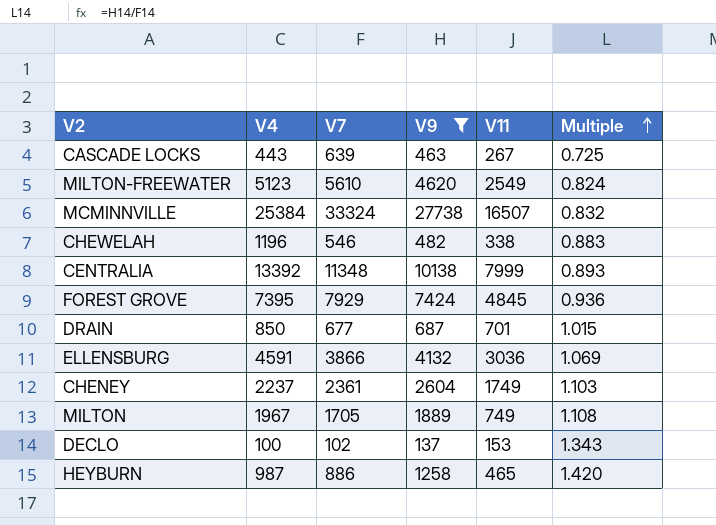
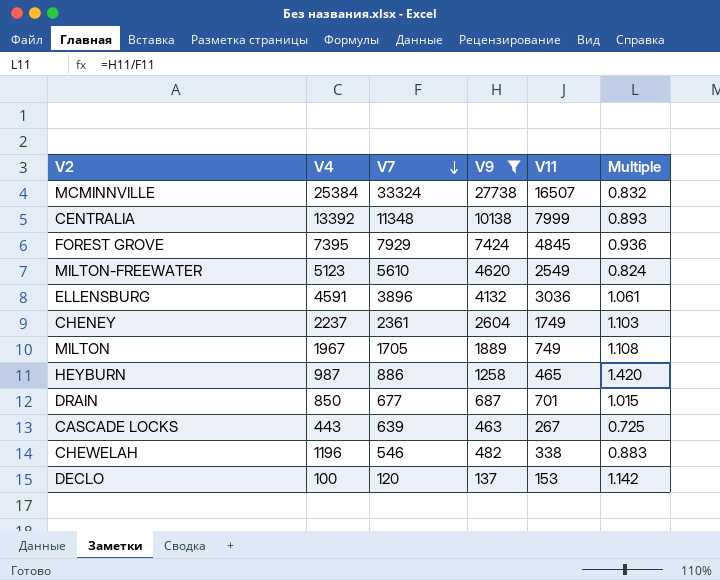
row order: Multiple ascending -> V7 descending
ELLENSBURG | V7: 3866 -> 3896
ELLENSBURG | Multiple: 1.069 -> 1.061
DECLO | V7: 102 -> 120
DECLO | Multiple: 1.343 -> 1.142

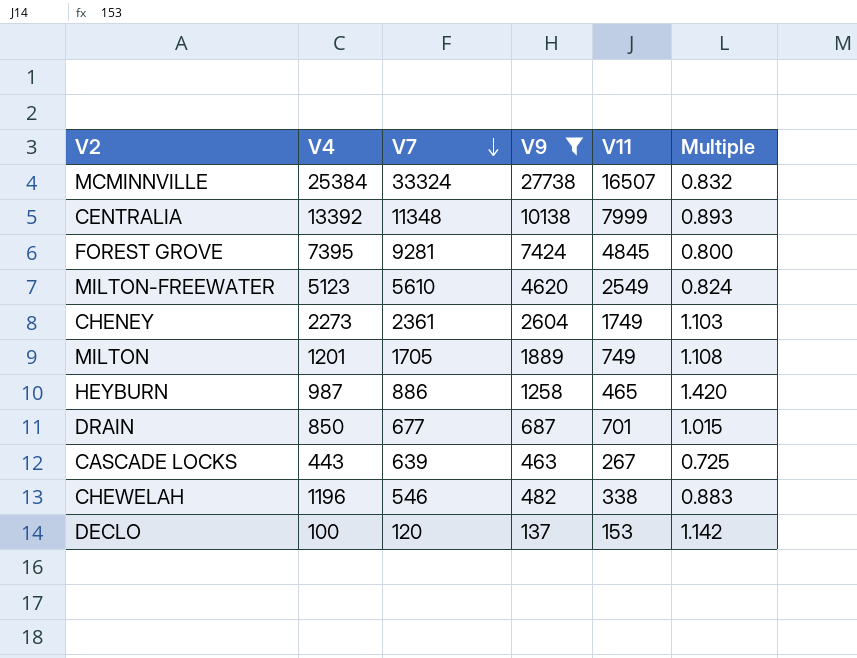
row ELLENSBURG: 4591 | 3896 | 4132 | 3036 | 1.061 -> none
FOREST GROVE | V7: 7929 -> 9281
FOREST GROVE | Multiple: 0.936 -> 0.800
CHENEY | V4: 2237 -> 2273
MILTON | V4: 1967 -> 1201

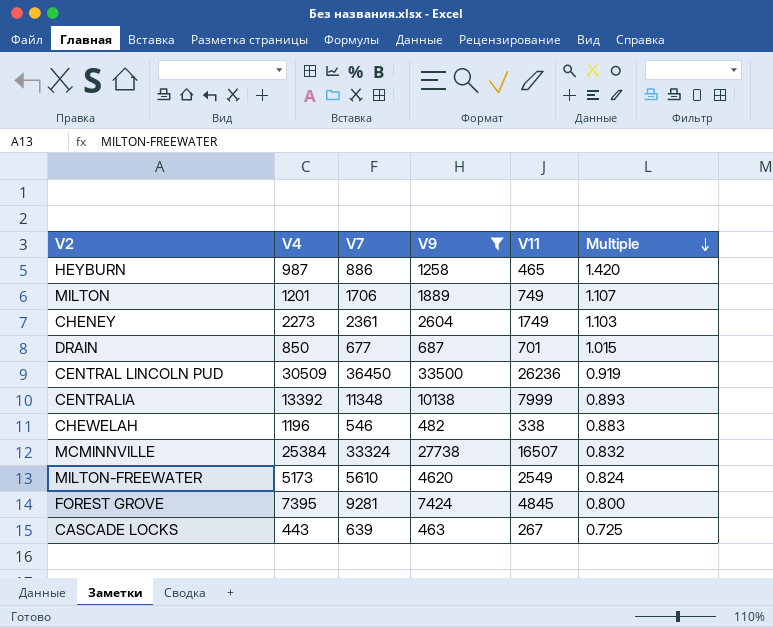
row order: V7 descending -> Multiple descending
row DECLO: 100 | 120 | 137 | 153 | 1.142 -> none
MILTON | V7: 1705 -> 1706
MILTON | Multiple: 1.108 -> 1.107
row CENTRAL LINCOLN PUD: none -> 30509 | 36450 | 33500 | 26236 | 0.919
MILTON-FREEWATER | V4: 5123 -> 5173

